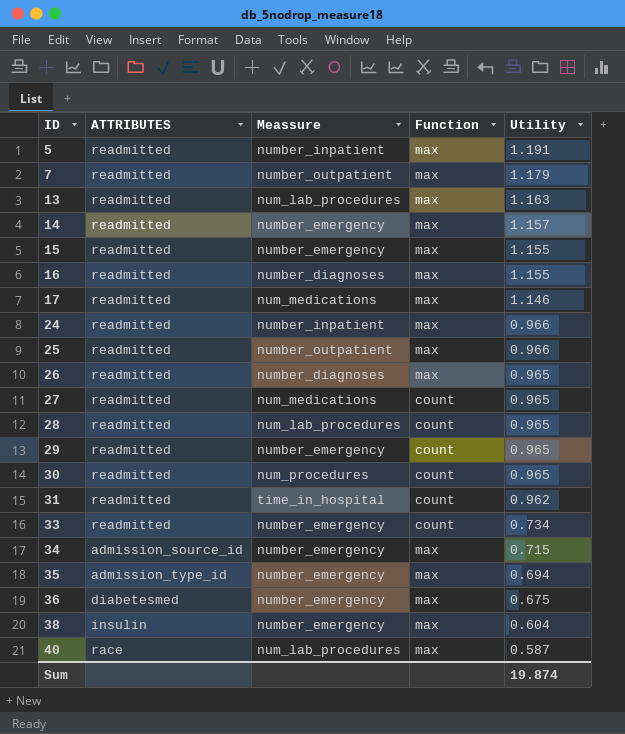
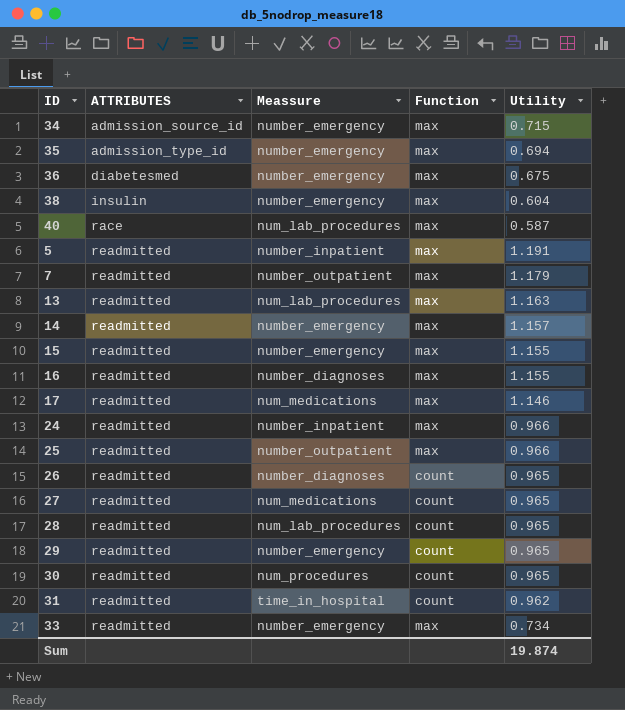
row order: ID ascending -> ATTRIBUTES ascending
26 | Function: max -> count
33 | Function: count -> max

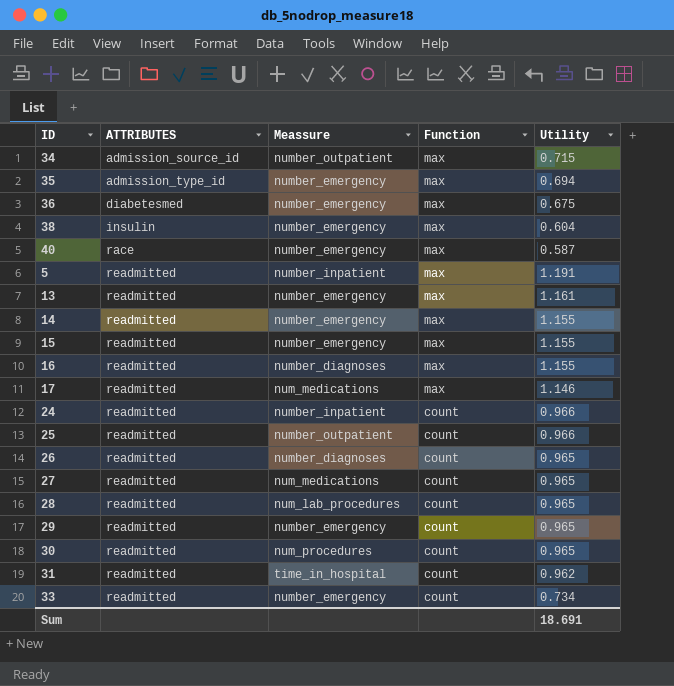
row 7: readmitted | number_outpatient | max | 1.179 -> none
34 | Meassure: number_emergency -> number_outpatient
40 | Meassure: num_lab_procedures -> number_emergency
13 | Meassure: num_lab_procedures -> number_emergency
13 | Utility: 1.163 -> 1.161
14 | Utility: 1.157 -> 1.155
24 | Function: max -> count
25 | Function: max -> count
33 | Function: max -> count
Sum | Utility: 19.874 -> 18.691

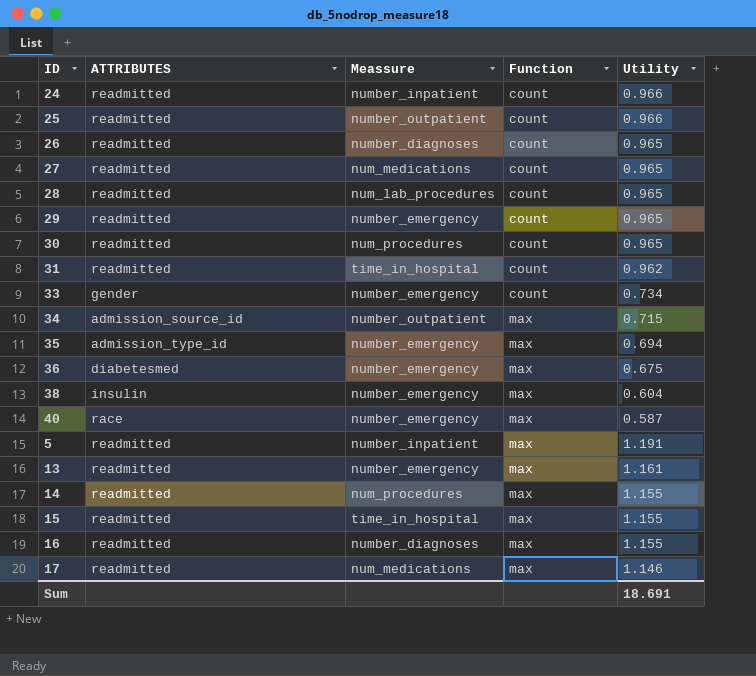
row order: ATTRIBUTES ascending -> Function ascending
33 | ATTRIBUTES: readmitted -> gender
14 | Meassure: number_emergency -> num_procedures
15 | Meassure: number_emergency -> time_in_hospital

